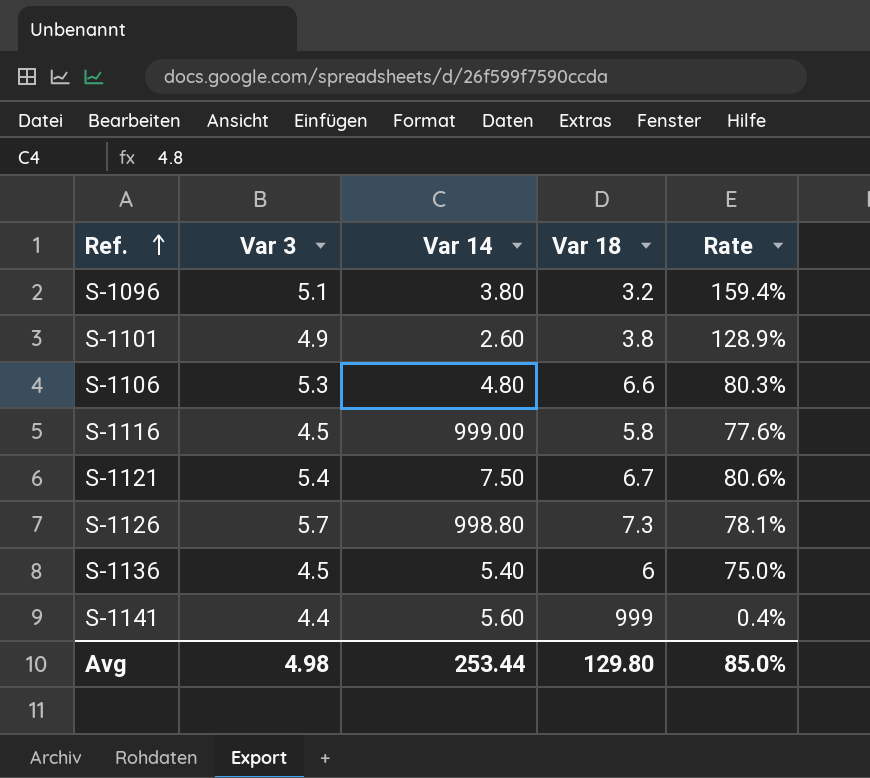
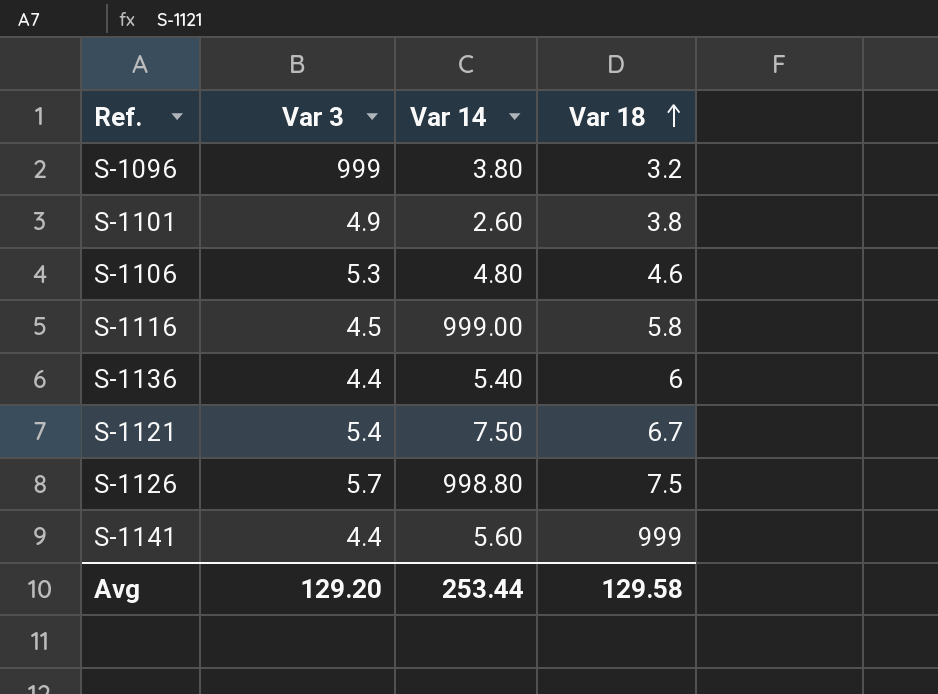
row order: Ref. ascending -> Var 18 ascending
column Rate | formula: [Var 3] / [Var 18] -> none
S-1096 | Var 3: 5.1 -> 999
S-1106 | Var 18: 6.6 -> 4.6
S-1136 | Var 3: 4.5 -> 4.4
S-1126 | Var 18: 7.3 -> 7.5
Avg | Var 3: 4.98 -> 129.20
Avg | Var 18: 129.80 -> 129.58

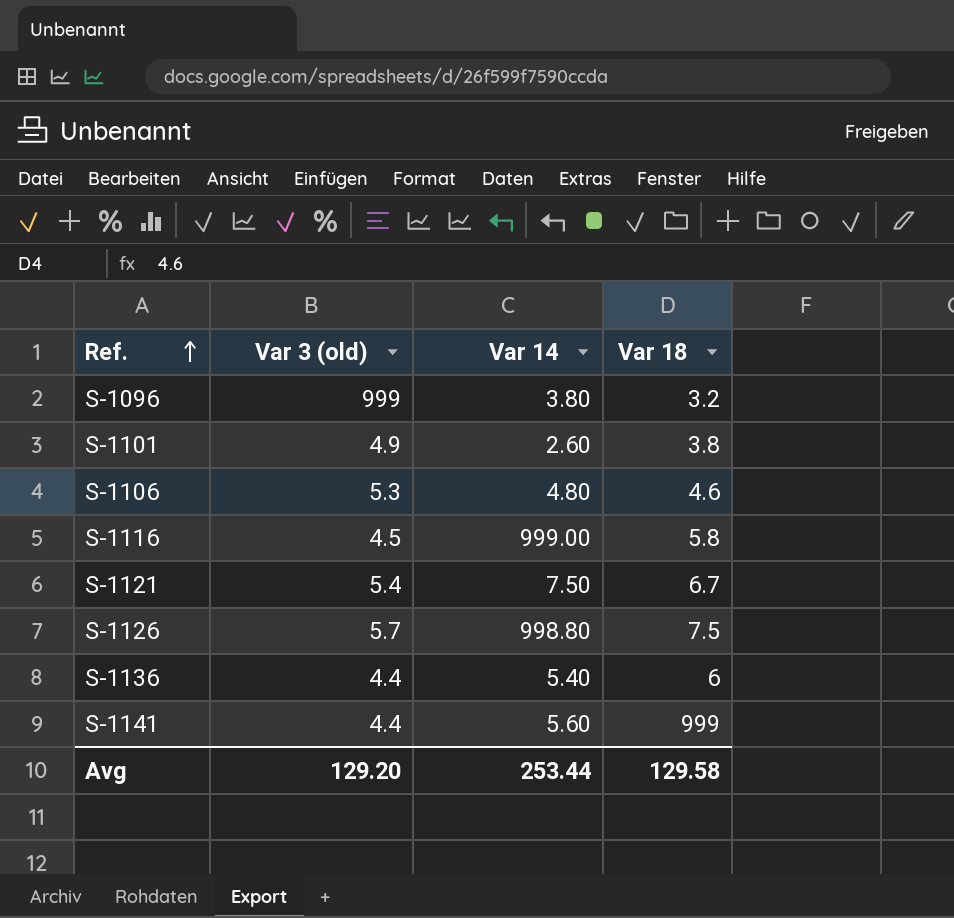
row order: Var 18 ascending -> Ref. ascending
column name: Var 3 -> Var 3 (old)

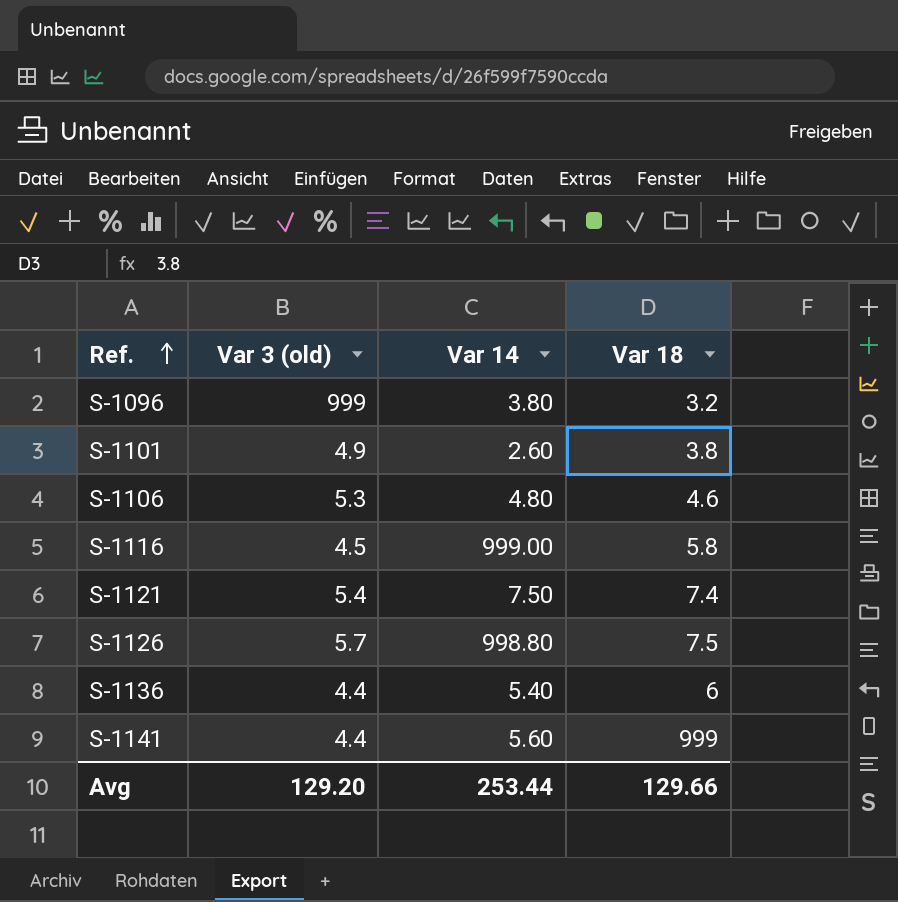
S-1121 | Var 18: 6.7 -> 7.4
Avg | Var 18: 129.58 -> 129.66

